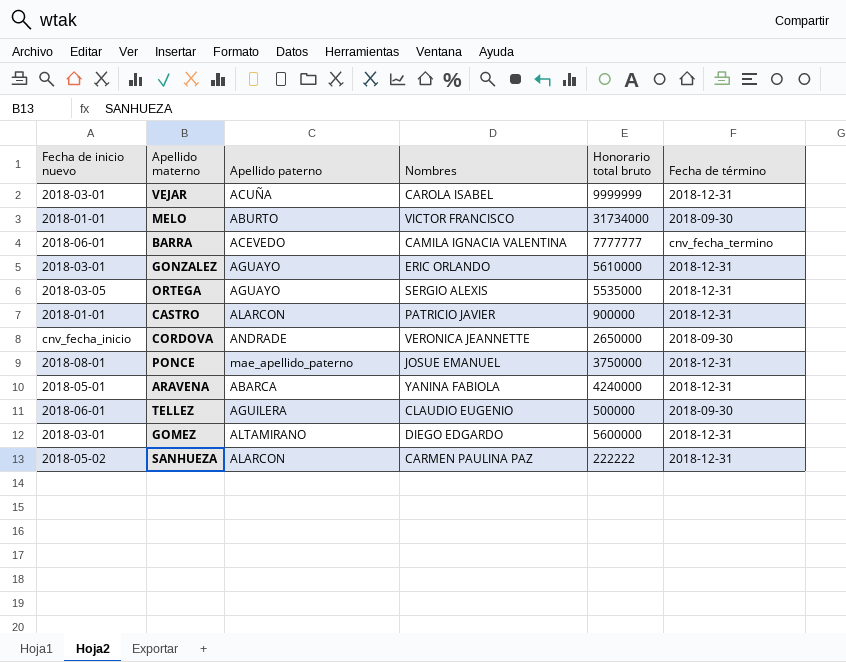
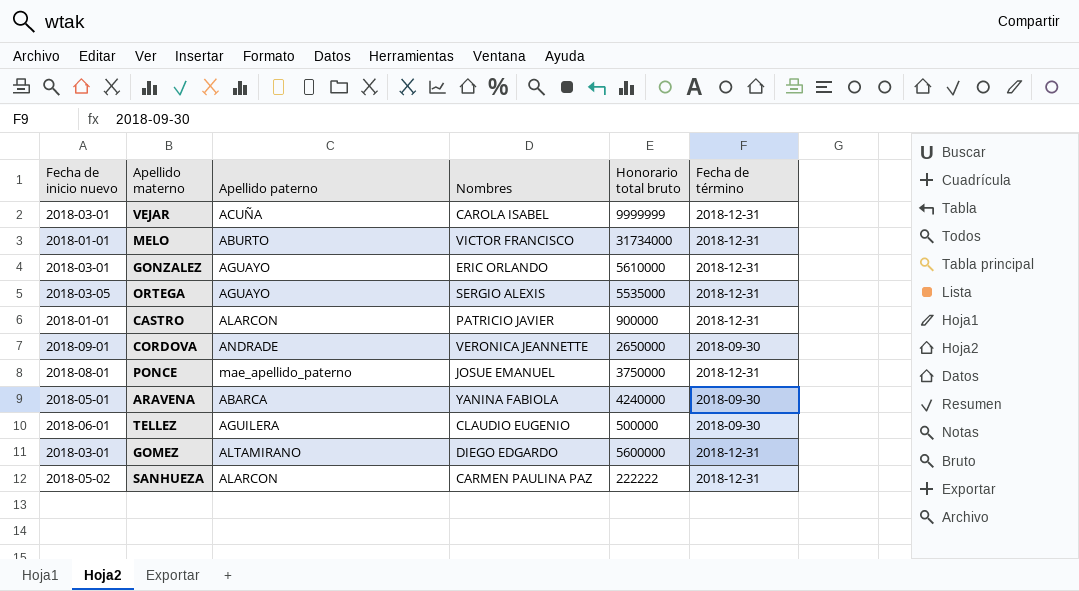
row BARRA: 2018-06-01 | ACEVEDO | CAMILA IGNACIA VALENTINA | 7777777 | cnv_fecha_termino -> none
MELO | Fecha de término: 2018-09-30 -> 2018-12-31
CORDOVA | Fecha de inicio nuevo: cnv_fecha_inicio -> 2018-09-01
ARAVENA | Fecha de término: 2018-12-31 -> 2018-09-30

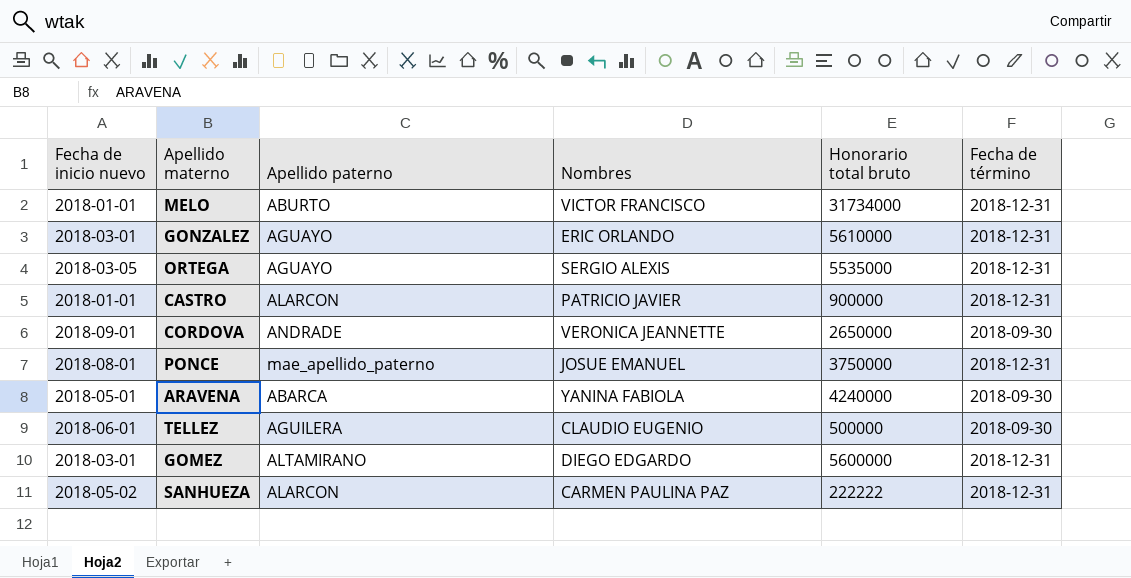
row VEJAR: 2018-03-01 | ACUÑA | CAROLA ISABEL | 9999999 | 2018-12-31 -> none

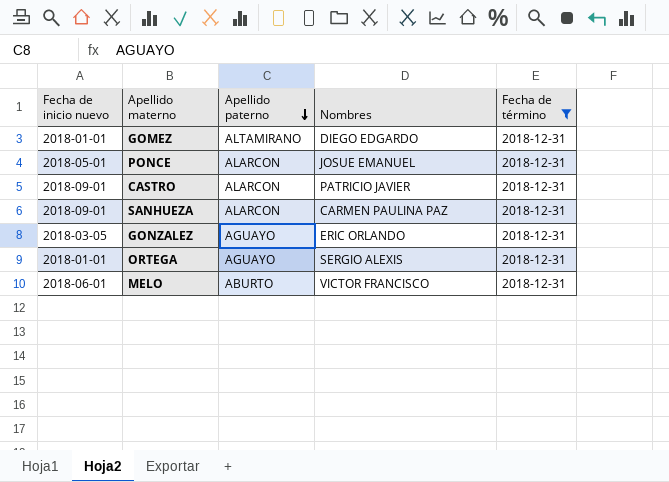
filter: none -> Fecha de término = 2018-12-31
row order: none -> Apellido paterno descending
column Honorario total bruto | position: 5 -> none
GOMEZ | Fecha de inicio nuevo: 2018-03-01 -> 2018-01-01
PONCE | Fecha de inicio nuevo: 2018-08-01 -> 2018-05-01
PONCE | Apellido paterno: mae_apellido_paterno -> ALARCON
CASTRO | Fecha de inicio nuevo: 2018-01-01 -> 2018-09-01
SANHUEZA | Fecha de inicio nuevo: 2018-05-02 -> 2018-09-01
GONZALEZ | Fecha de inicio nuevo: 2018-03-01 -> 2018-03-05
ORTEGA | Fecha de inicio nuevo: 2018-03-05 -> 2018-01-01
MELO | Fecha de inicio nuevo: 2018-01-01 -> 2018-06-01

